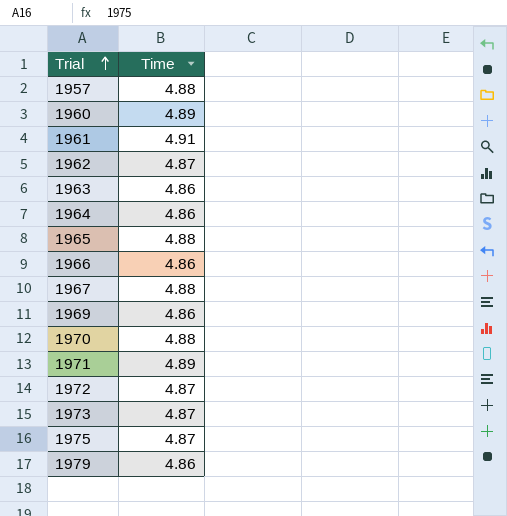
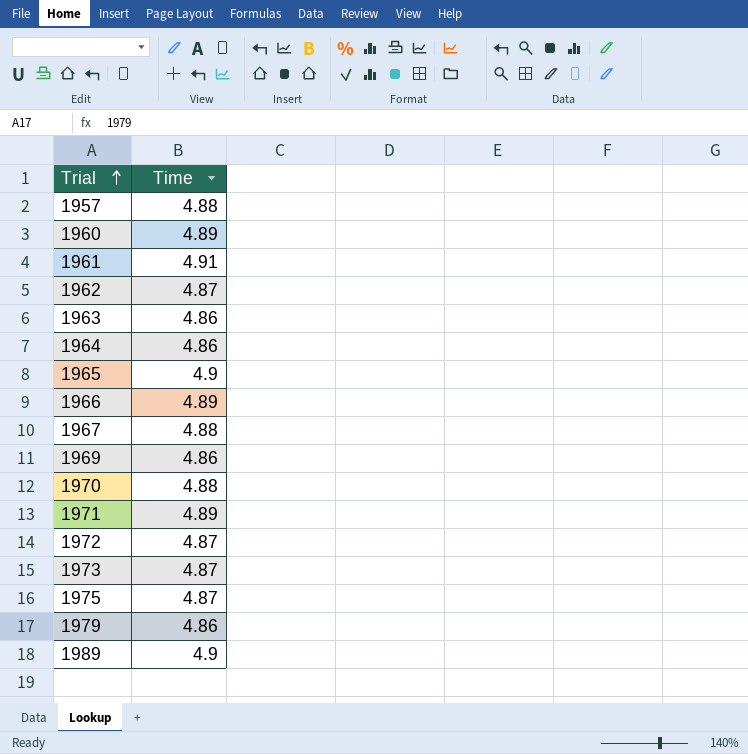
1965 | Time: 4.88 -> 4.9
1966 | Time: 4.86 -> 4.89
row 1989: none -> 4.9

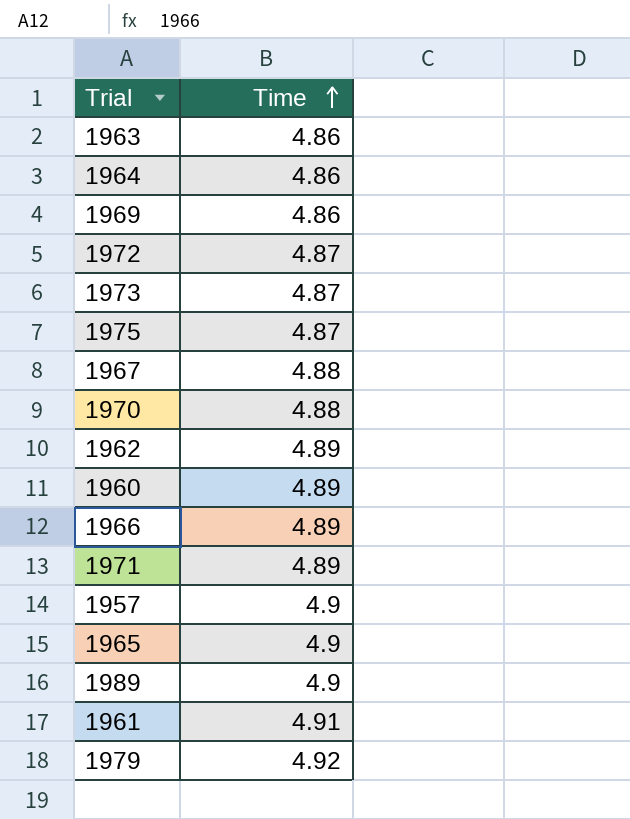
row order: Trial ascending -> Time ascending
1962 | Time: 4.87 -> 4.89
1957 | Time: 4.88 -> 4.9
1979 | Time: 4.86 -> 4.92

